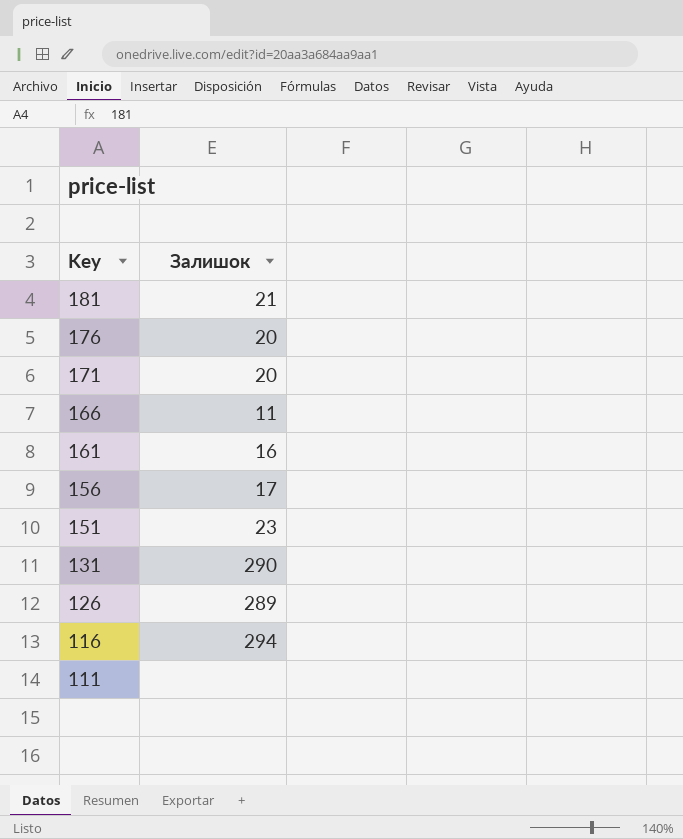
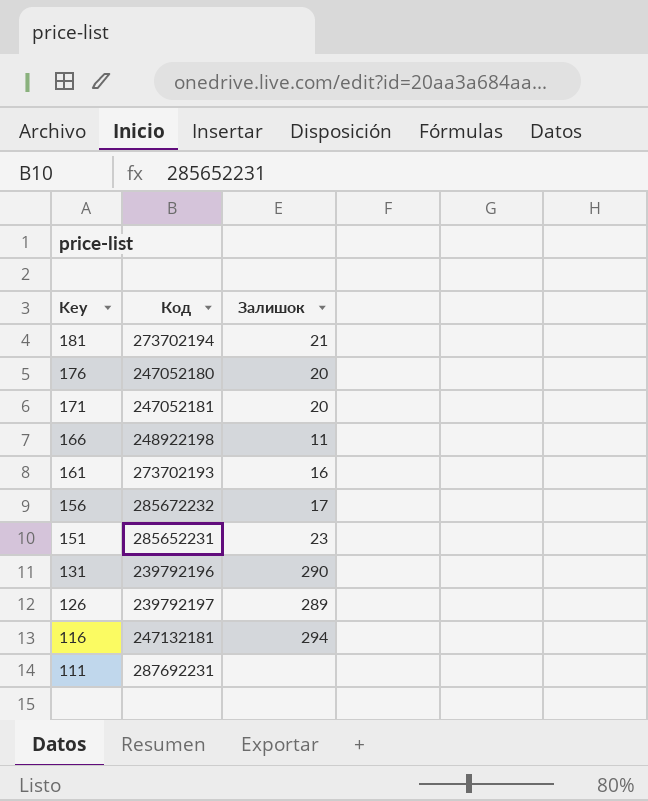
column Код | position: none -> 2

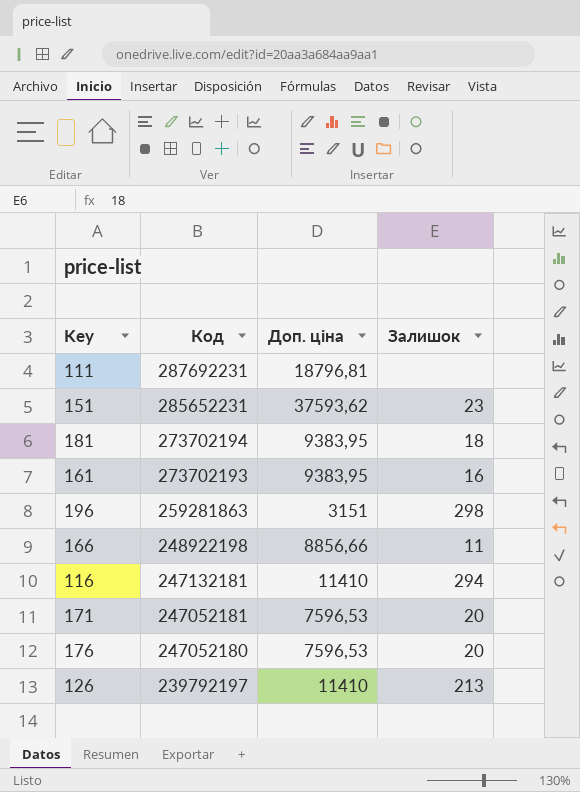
row order: Key descending -> Код descending
column Доп. ціна | position: none -> 3
row 156: 285672232 | 17 -> none
row 131: 239792196 | 290 -> none
181 | Залишок: 21 -> 18
row 196: none -> 259281863 | 3151 | 298
126 | Залишок: 289 -> 213

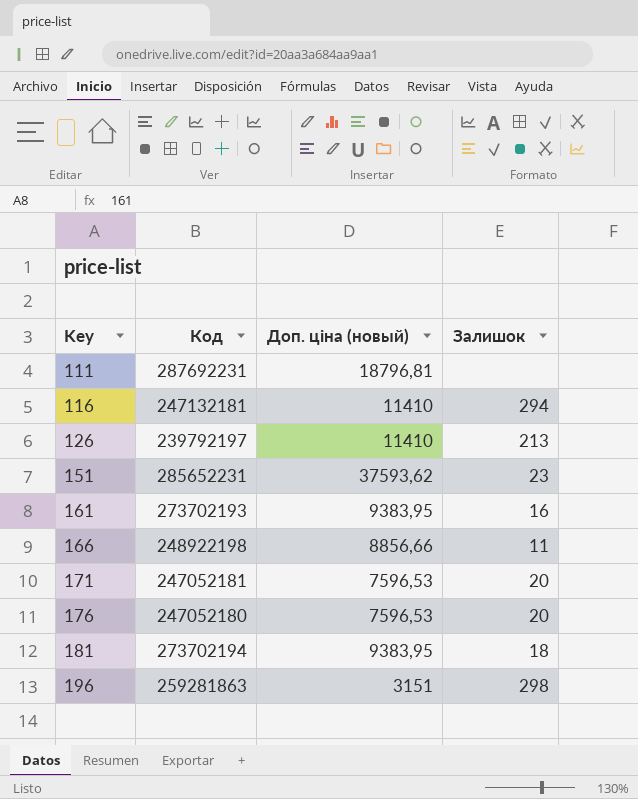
row order: Код descending -> Key ascending
column name: Доп. ціна -> Доп. ціна (новый)

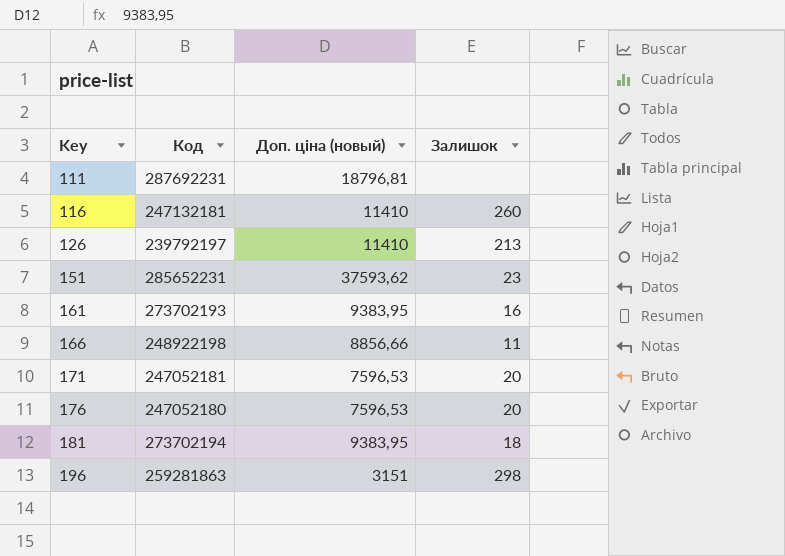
116 | Залишок: 294 -> 260

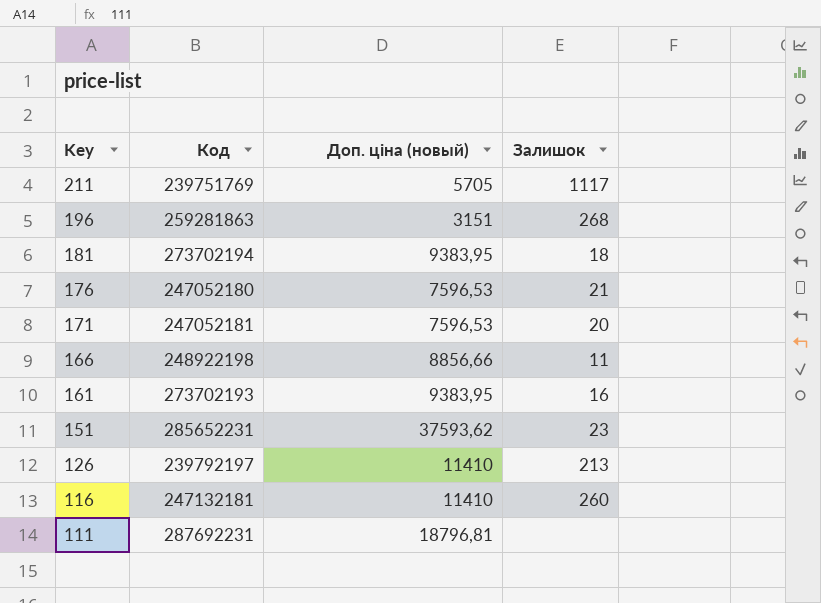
row order: Key ascending -> Key descending
row 211: none -> 239751769 | 5705 | 1117
196 | Залишок: 298 -> 268
176 | Залишок: 20 -> 21

